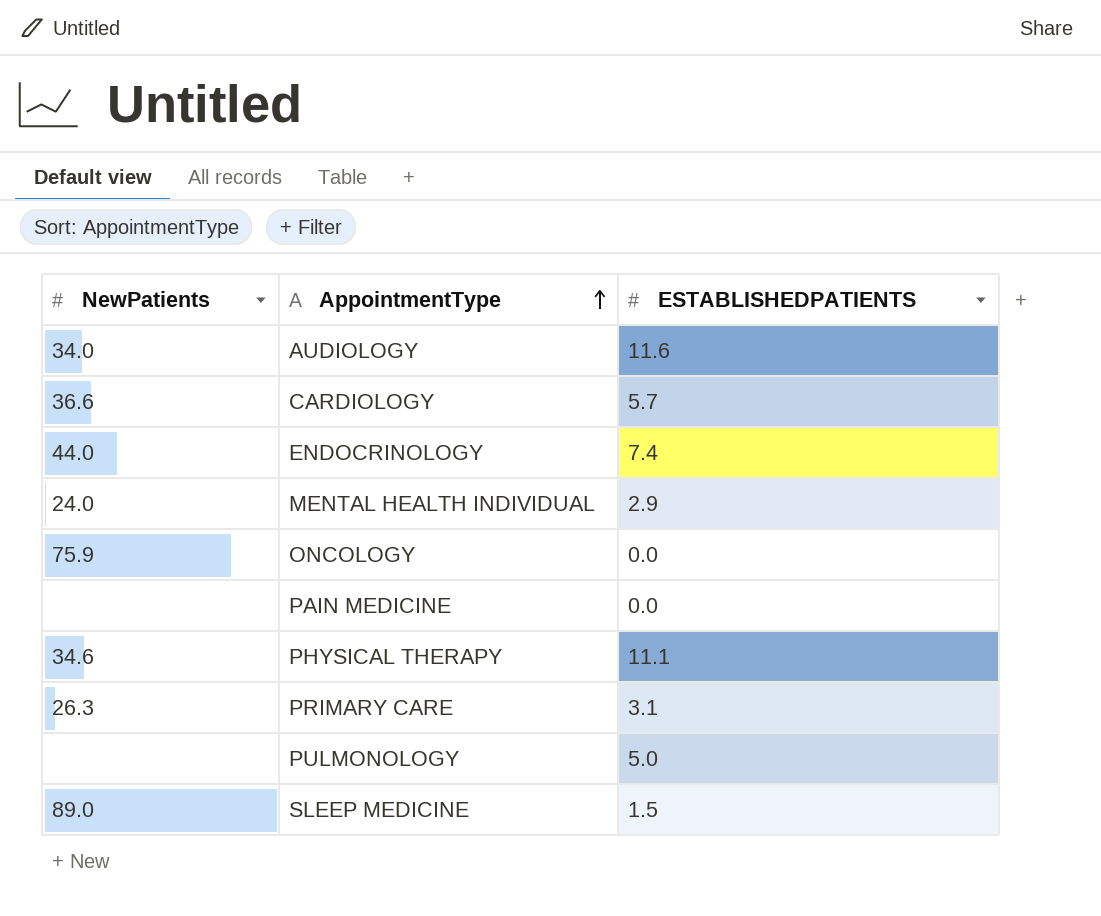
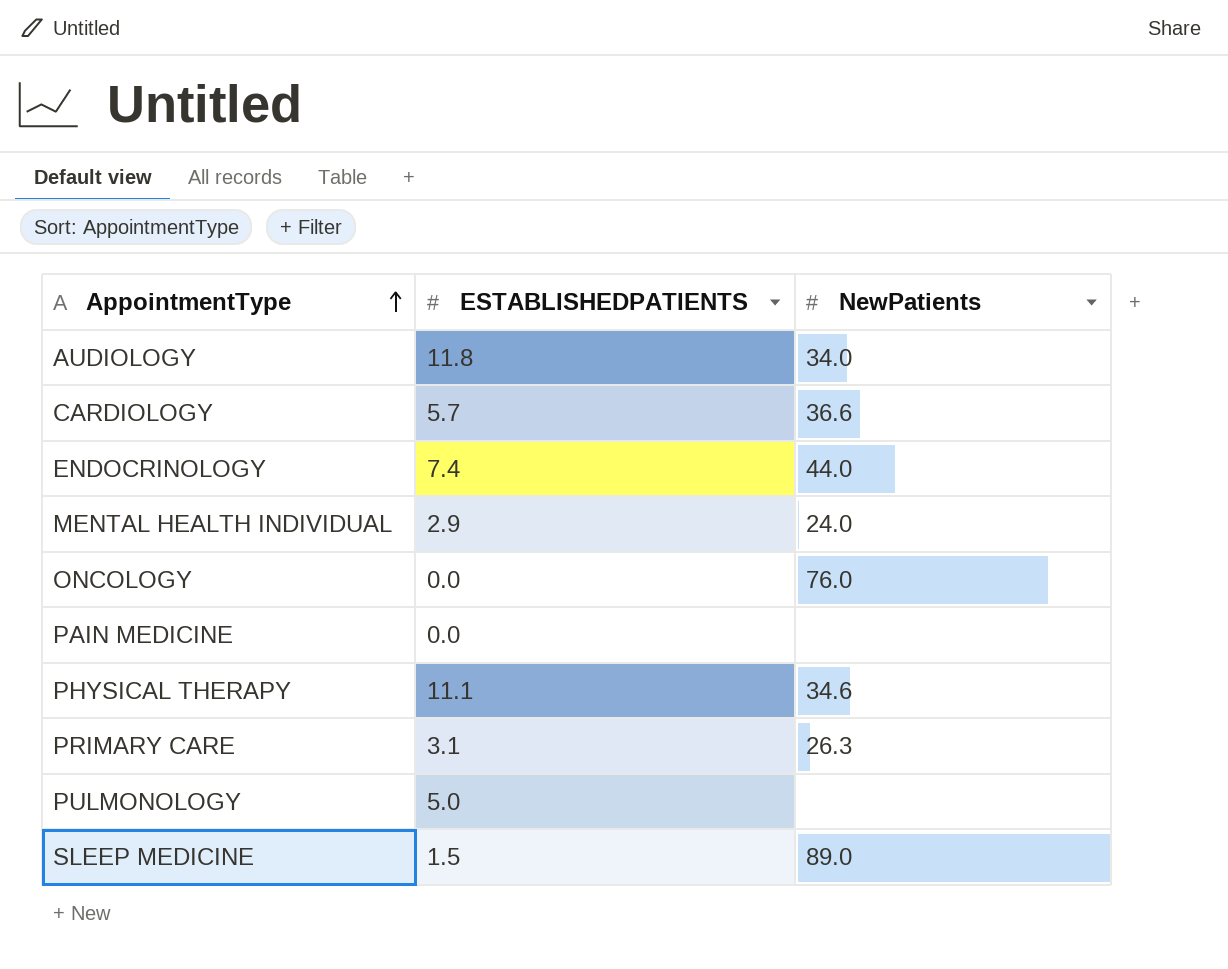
column NewPatients | position: 1 -> 3
AUDIOLOGY | ESTABLISHEDPATIENTS: 11.6 -> 11.8
ONCOLOGY | NewPatients: 75.9 -> 76.0

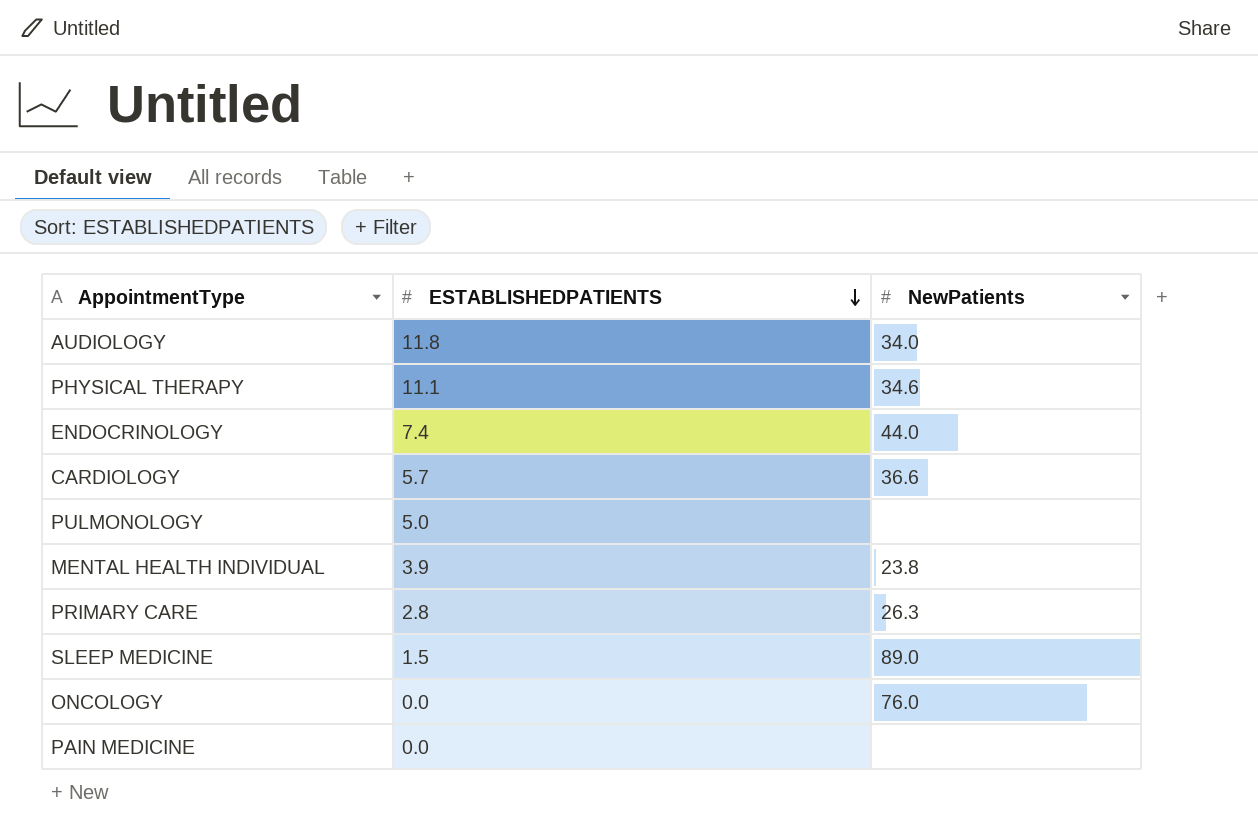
row order: AppointmentType ascending -> ESTABLISHEDPATIENTS descending
MENTAL HEALTH INDIVIDUAL | ESTABLISHEDPATIENTS: 2.9 -> 3.9
MENTAL HEALTH INDIVIDUAL | NewPatients: 24.0 -> 23.8
PRIMARY CARE | ESTABLISHEDPATIENTS: 3.1 -> 2.8

